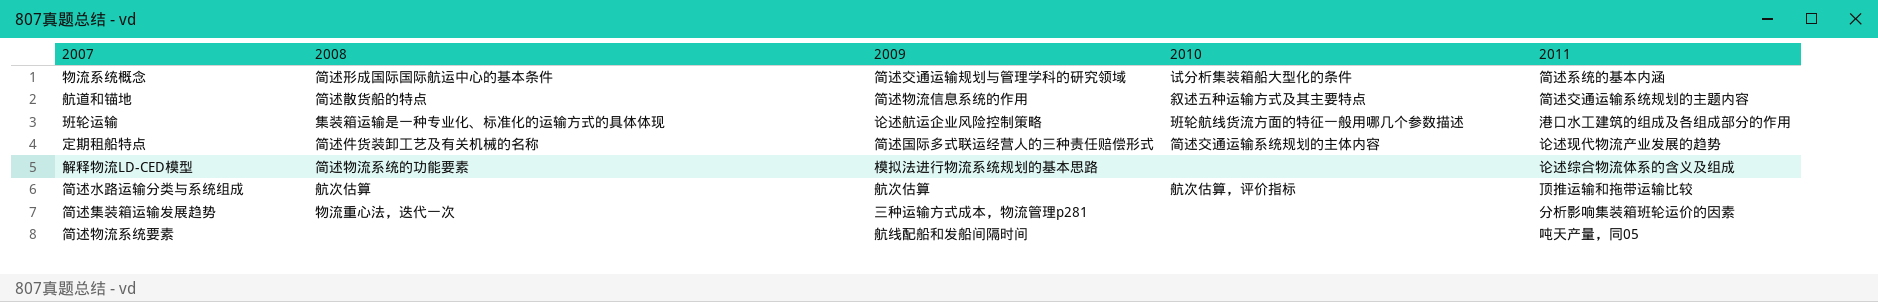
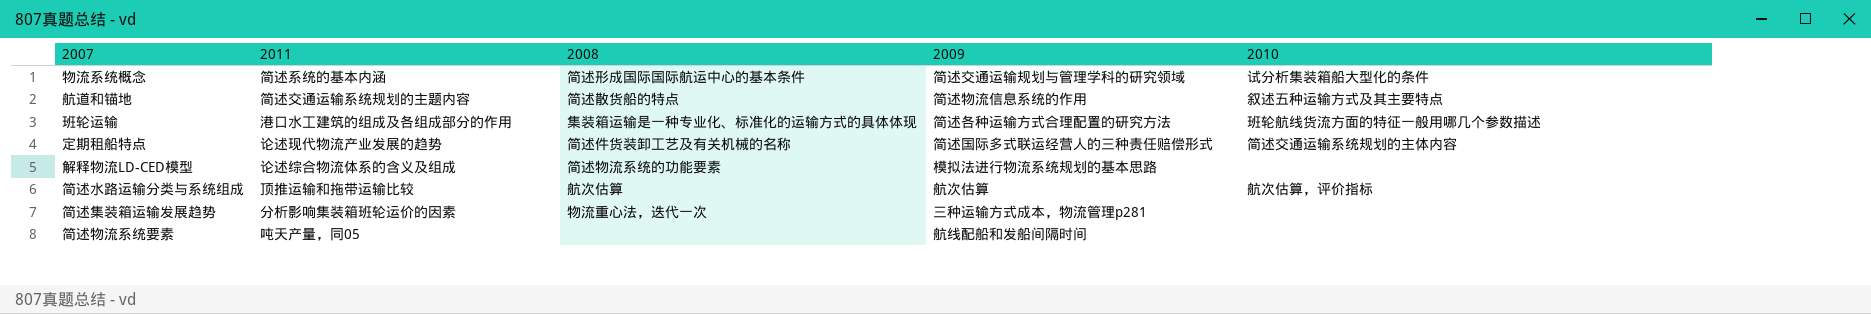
column 2011 | position: 5 -> 2
班轮运输 | 2009: 论述航运企业风险控制策略 -> 简述各种运输方式合理配置的研究方法

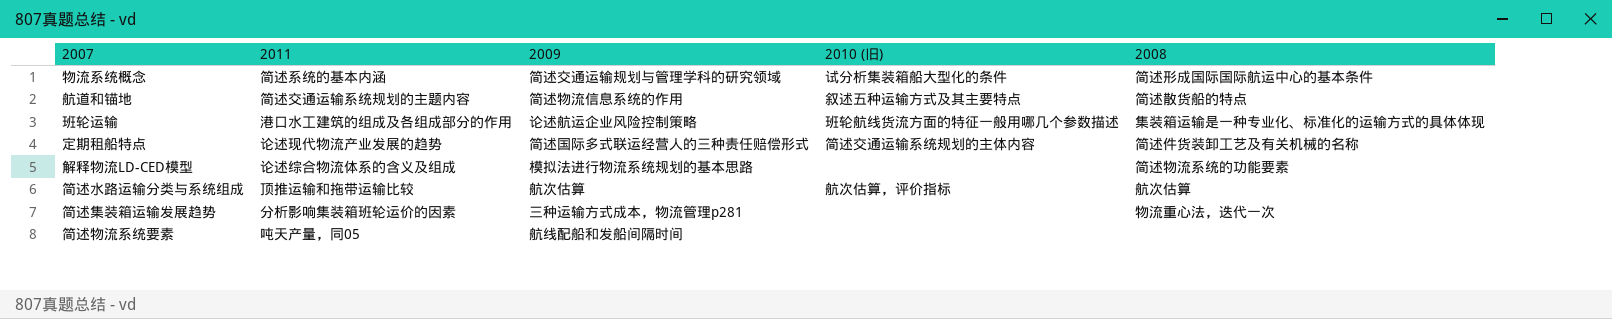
column name: 2010 -> 2010 (旧)
column 2008 | position: 3 -> 5
班轮运输 | 2009: 简述各种运输方式合理配置的研究方法 -> 论述航运企业风险控制策略

